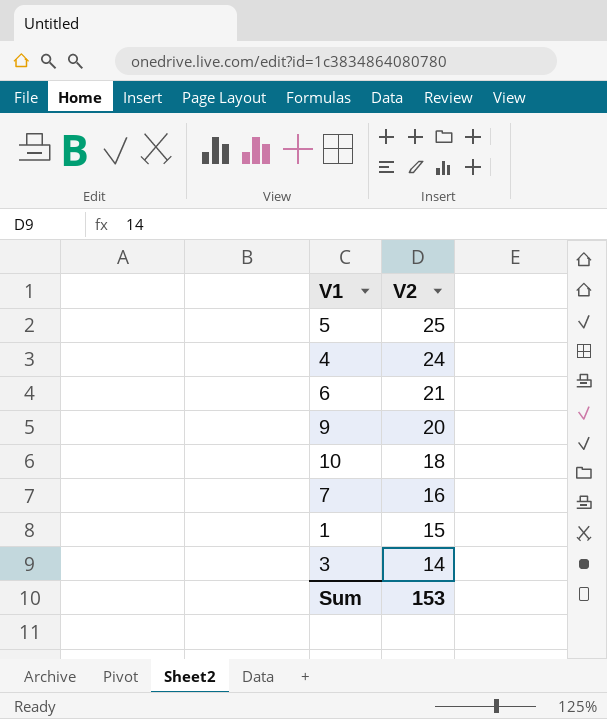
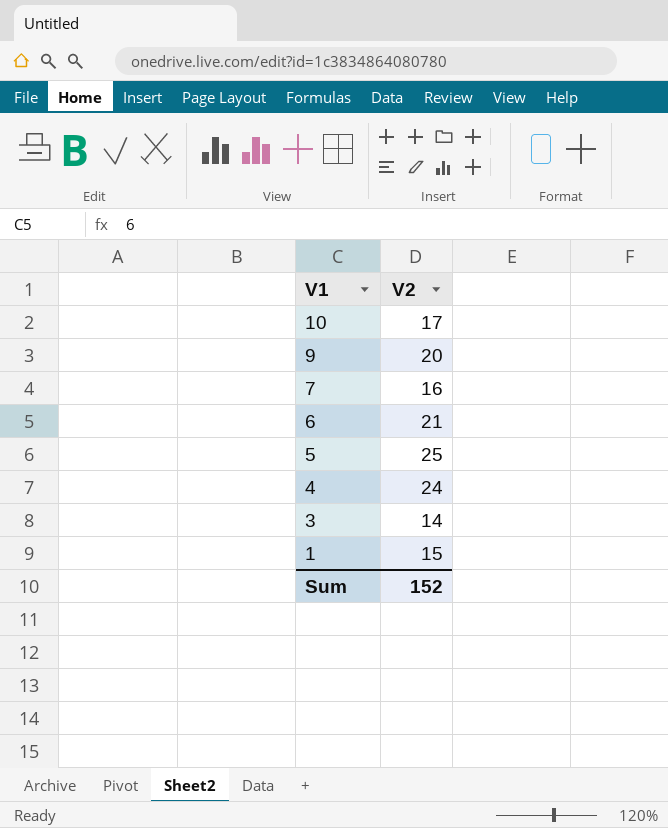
row order: V2 descending -> V1 descending
10 | V2: 18 -> 17
Sum | V2: 153 -> 152

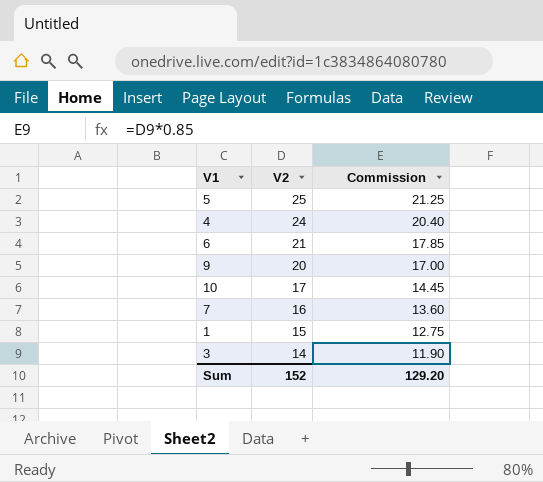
row order: V1 descending -> V2 descending
column Commission | formula: none -> [V2] * 0.85

